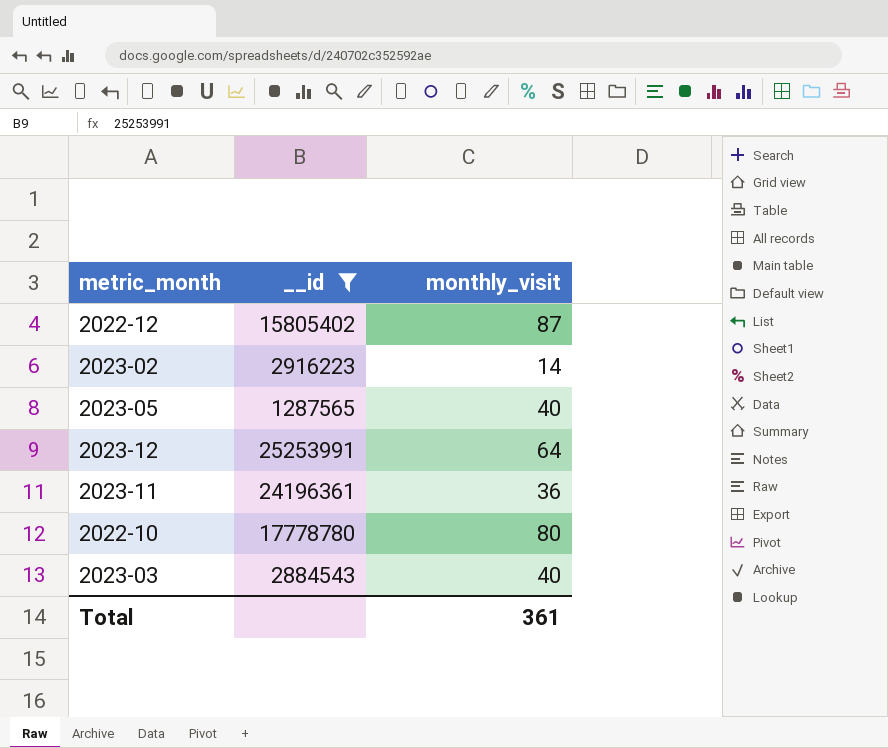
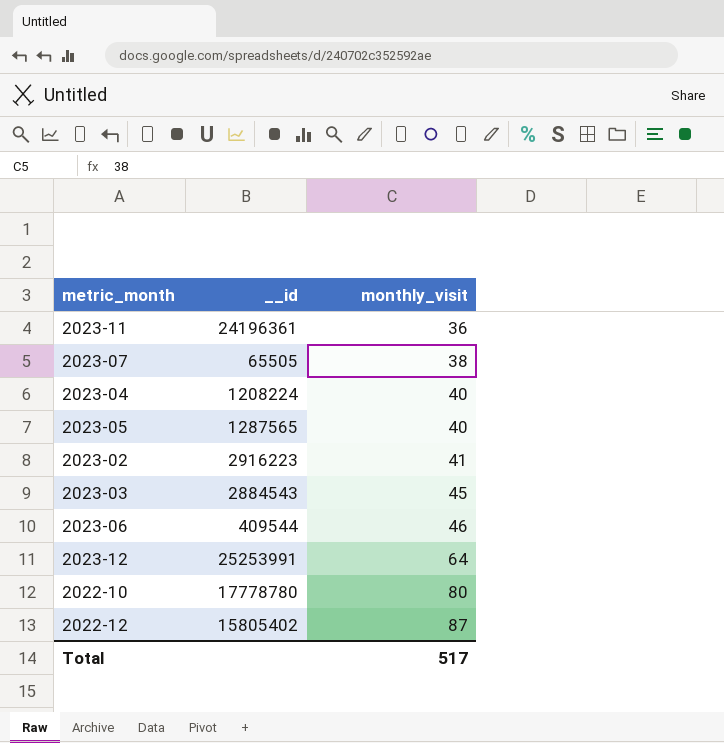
filter: __id >= 1287565 -> none
row order: none -> monthly_visit ascending
2023-02 | monthly_visit: 14 -> 41
2023-03 | monthly_visit: 40 -> 45
Total | monthly_visit: 361 -> 517

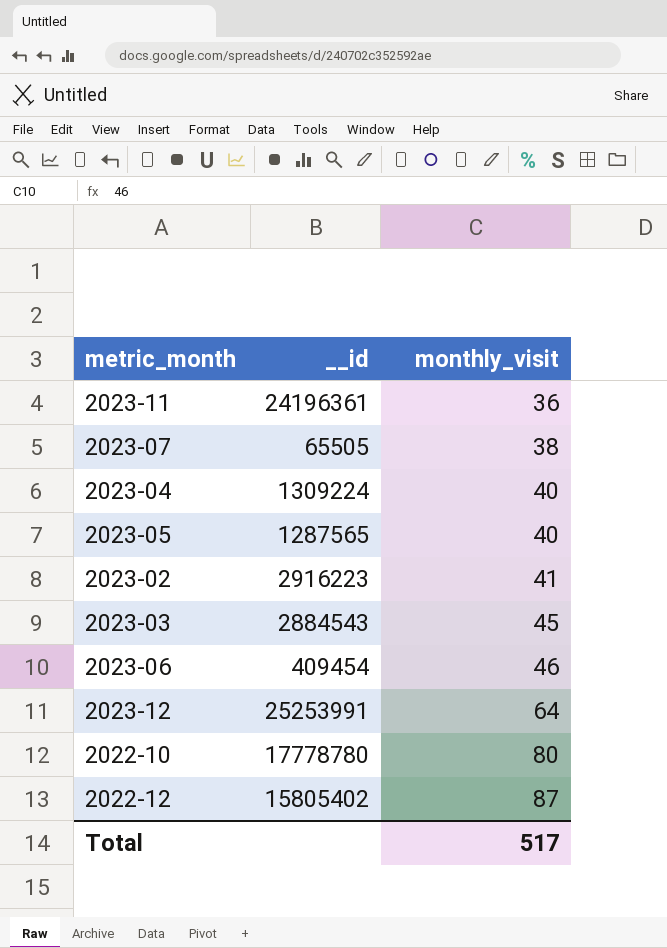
2023-04 | __id: 1208224 -> 1309224
2023-06 | __id: 409544 -> 409454

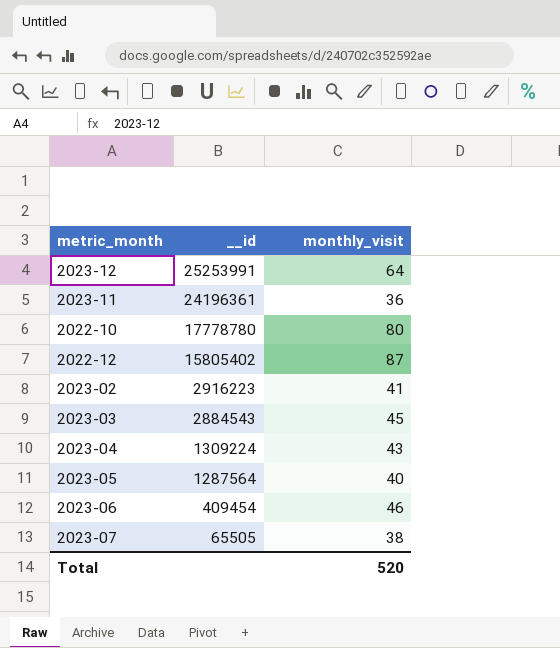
row order: monthly_visit ascending -> __id descending
2023-04 | monthly_visit: 40 -> 43
2023-05 | __id: 1287565 -> 1287564
Total | monthly_visit: 517 -> 520

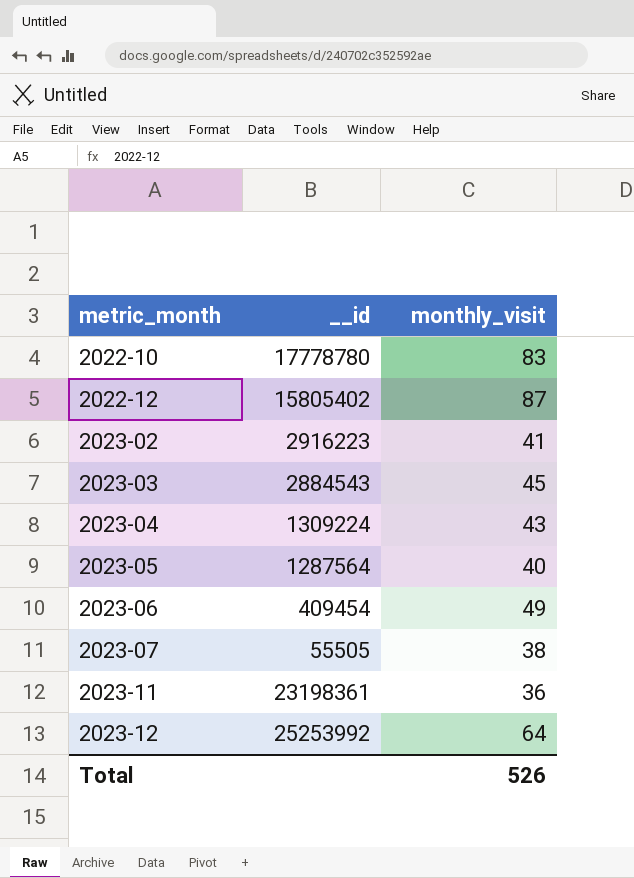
row order: __id descending -> metric_month ascending
2022-10 | monthly_visit: 80 -> 83
2023-06 | monthly_visit: 46 -> 49
2023-07 | __id: 65505 -> 55505
2023-11 | __id: 24196361 -> 23198361
2023-12 | __id: 25253991 -> 25253992
Total | monthly_visit: 520 -> 526

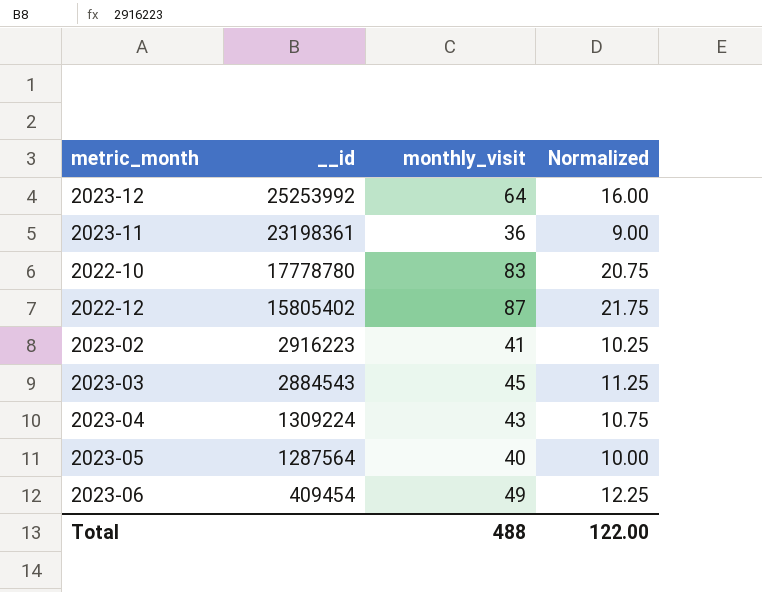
row order: metric_month ascending -> __id descending
column Normalized | formula: none -> [monthly_visit] * 0.25
row 2023-07: 55505 | 38 -> none
Total | monthly_visit: 526 -> 488

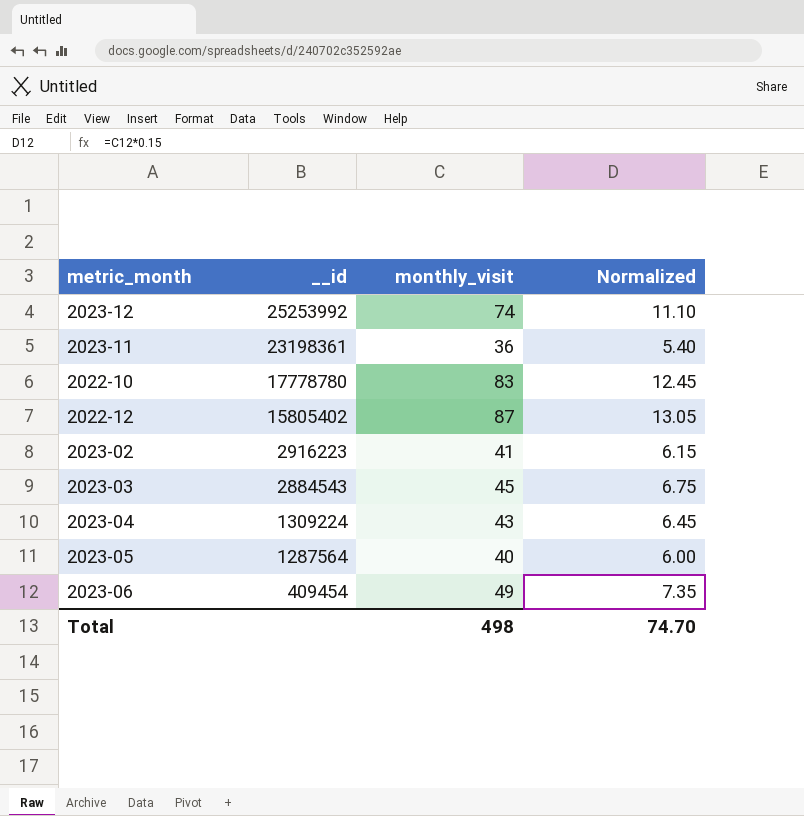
column Normalized | formula: [monthly_visit] * 0.25 -> [monthly_visit] * 0.15
2023-12 | monthly_visit: 64 -> 74
Total | monthly_visit: 488 -> 498
Total | Normalized: 122.00 -> 74.70

